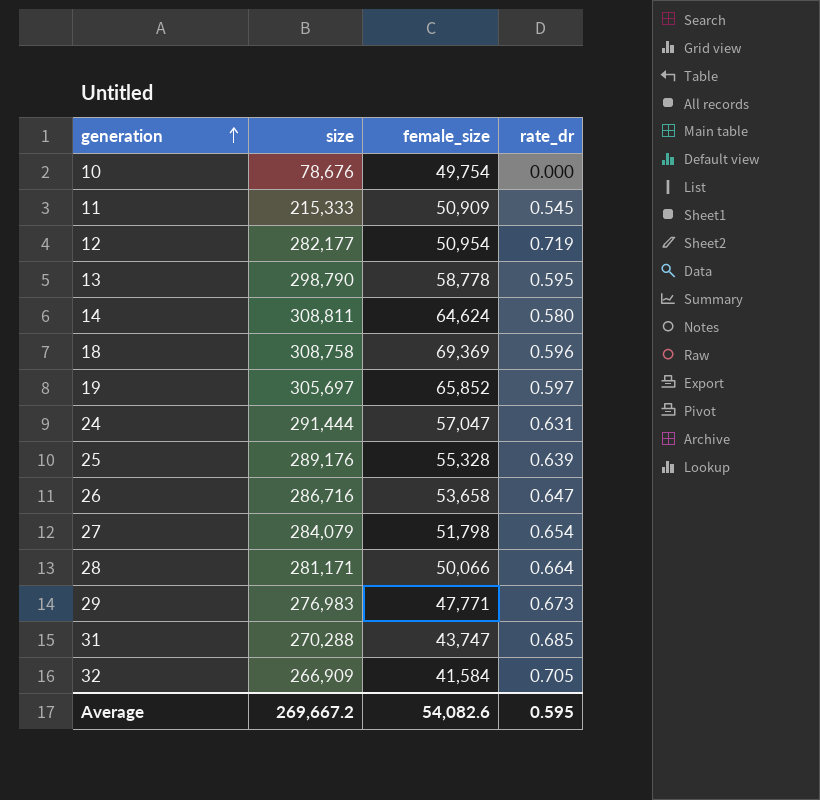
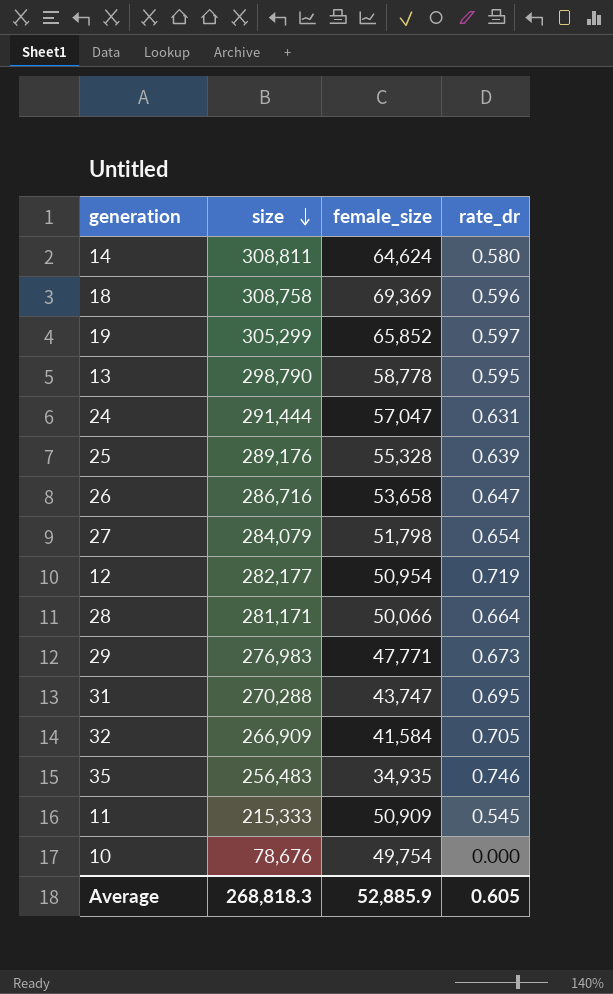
row order: generation ascending -> size descending
19 | size: 305,697 -> 305,299
31 | rate_dr: 0.685 -> 0.695
row 35: none -> 256,483 | 34,935 | 0.746
Average | size: 269,667.2 -> 268,818.3
Average | female_size: 54,082.6 -> 52,885.9
Average | rate_dr: 0.595 -> 0.605

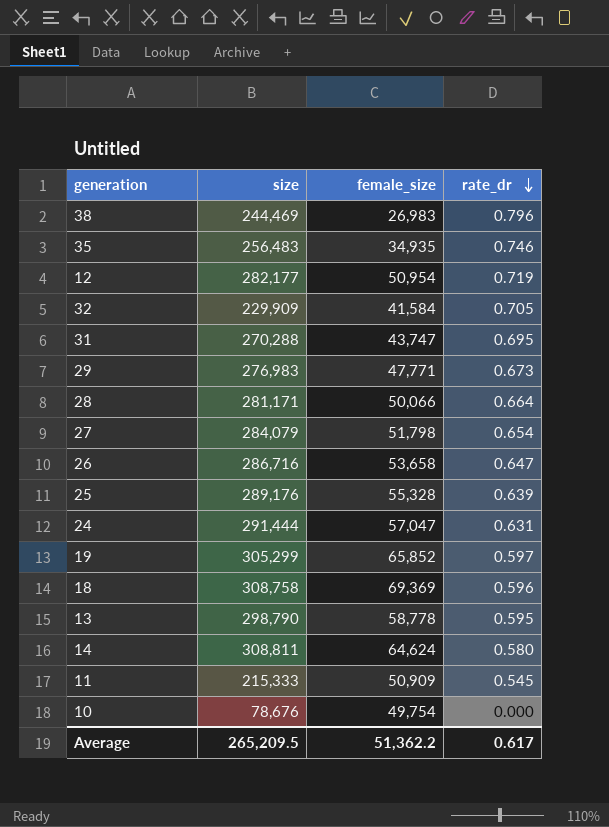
row order: size descending -> rate_dr descending
row 38: none -> 244,469 | 26,983 | 0.796
32 | size: 266,909 -> 229,909
Average | size: 268,818.3 -> 265,209.5
Average | female_size: 52,885.9 -> 51,362.2
Average | rate_dr: 0.605 -> 0.617

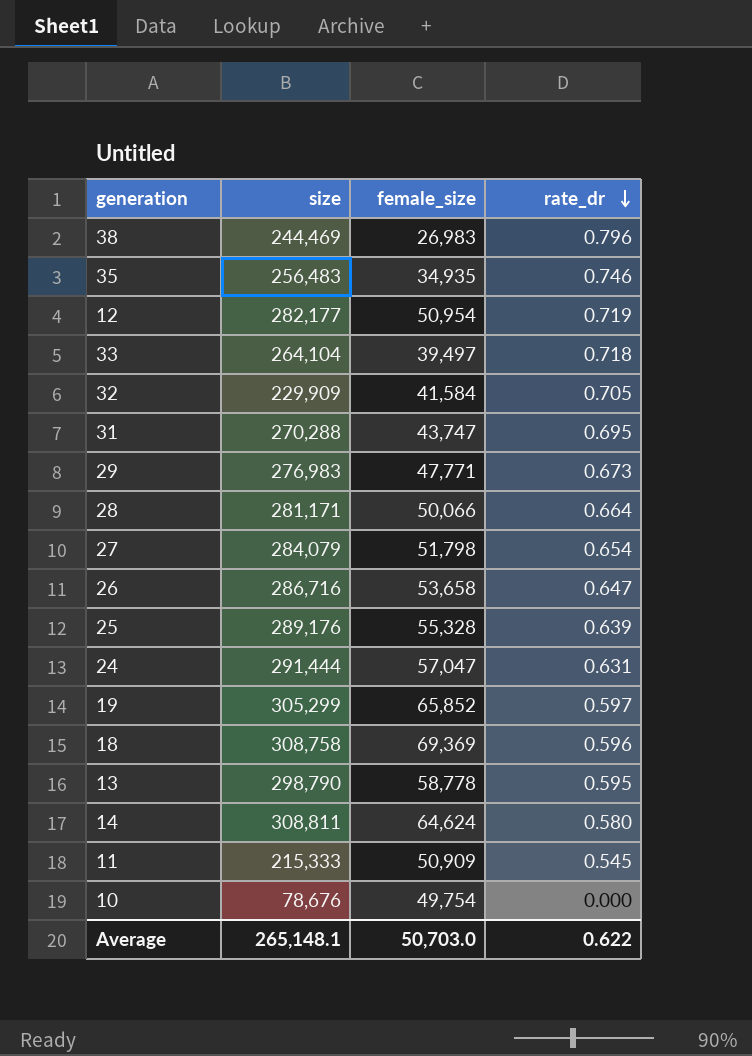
row 33: none -> 264,104 | 39,497 | 0.718
Average | size: 265,209.5 -> 265,148.1
Average | female_size: 51,362.2 -> 50,703.0
Average | rate_dr: 0.617 -> 0.622

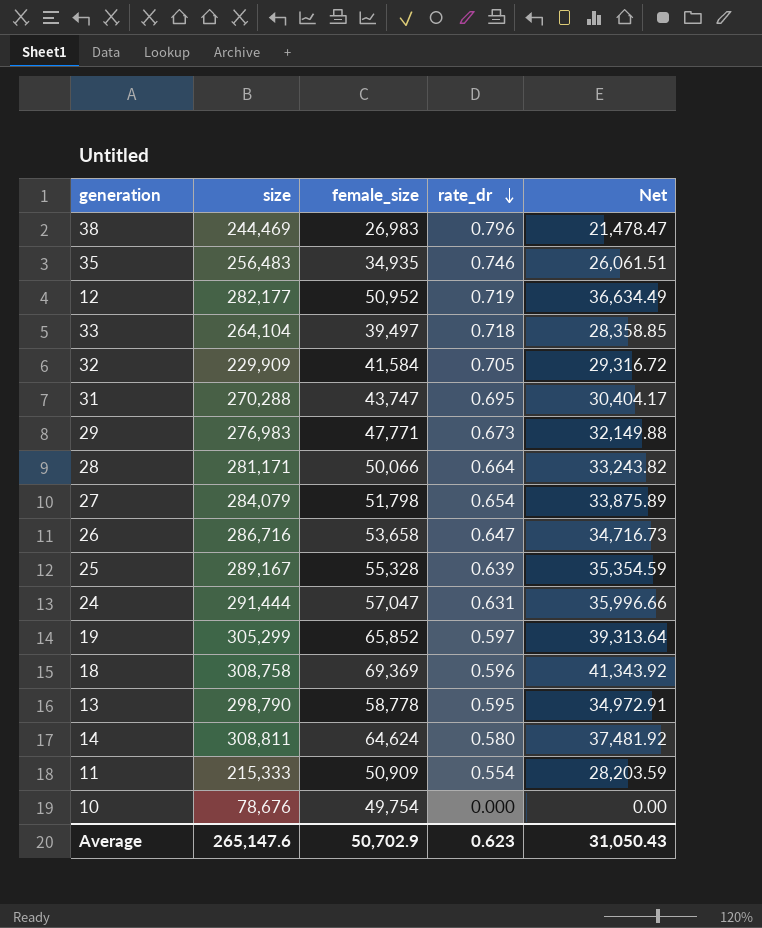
column Net | formula: none -> [female_size] * [rate_dr]
12 | female_size: 50,954 -> 50,952
25 | size: 289,176 -> 289,167
11 | rate_dr: 0.545 -> 0.554
Average | size: 265,148.1 -> 265,147.6
Average | female_size: 50,703.0 -> 50,702.9
Average | rate_dr: 0.622 -> 0.623

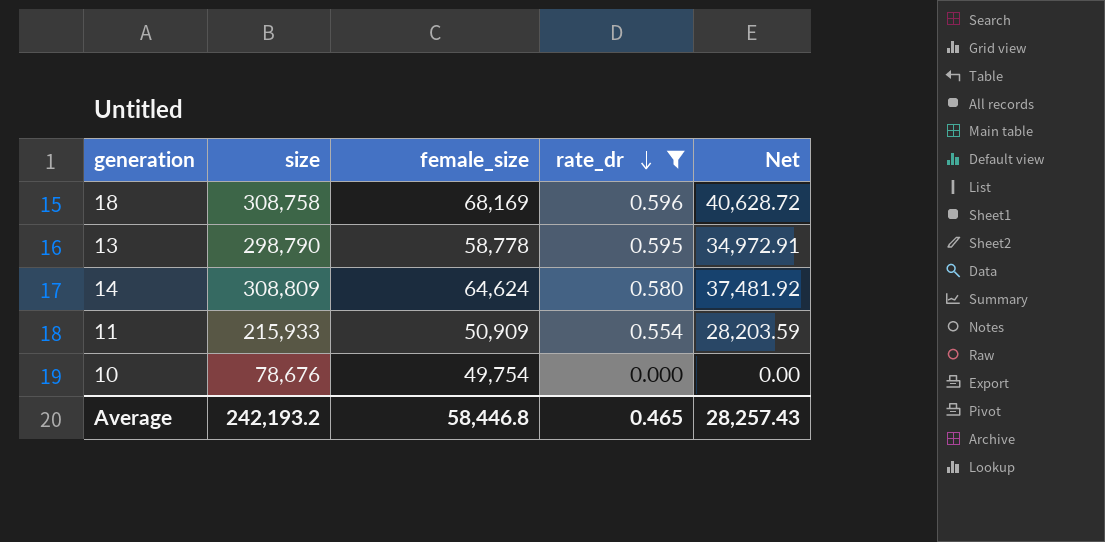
filter: none -> rate_dr <= 0.596
18 | female_size: 69,369 -> 68,169
18 | Net: 41,343.92 -> 40,628.72
14 | size: 308,811 -> 308,809
11 | size: 215,333 -> 215,933
Average | size: 265,147.6 -> 242,193.2
Average | female_size: 50,702.9 -> 58,446.8
Average | rate_dr: 0.623 -> 0.465
Average | Net: 31,050.43 -> 28,257.43

